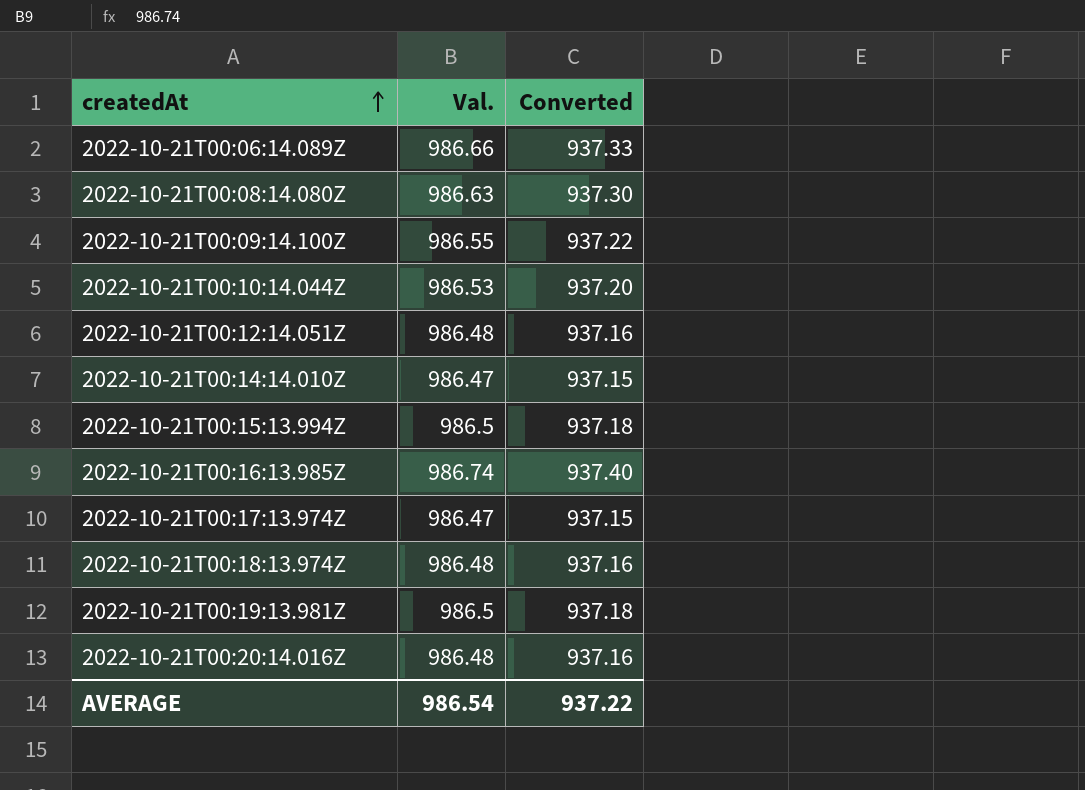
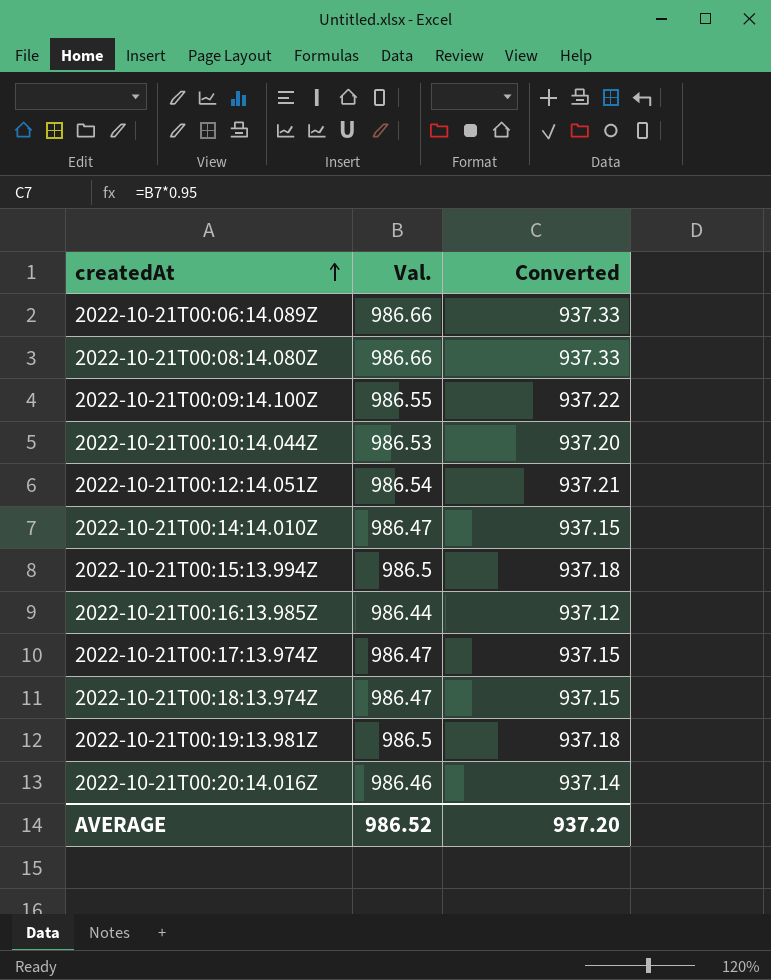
2022-10-21T00:08:14.080Z | Val.: 986.63 -> 986.66
2022-10-21T00:08:14.080Z | Converted: 937.30 -> 937.33
2022-10-21T00:12:14.051Z | Val.: 986.48 -> 986.54
2022-10-21T00:12:14.051Z | Converted: 937.16 -> 937.21
2022-10-21T00:16:13.985Z | Val.: 986.74 -> 986.44
2022-10-21T00:16:13.985Z | Converted: 937.40 -> 937.12
2022-10-21T00:18:13.974Z | Val.: 986.48 -> 986.47
2022-10-21T00:18:13.974Z | Converted: 937.16 -> 937.15
2022-10-21T00:20:14.016Z | Val.: 986.48 -> 986.46
2022-10-21T00:20:14.016Z | Converted: 937.16 -> 937.14
AVERAGE | Val.: 986.54 -> 986.52
AVERAGE | Converted: 937.22 -> 937.20

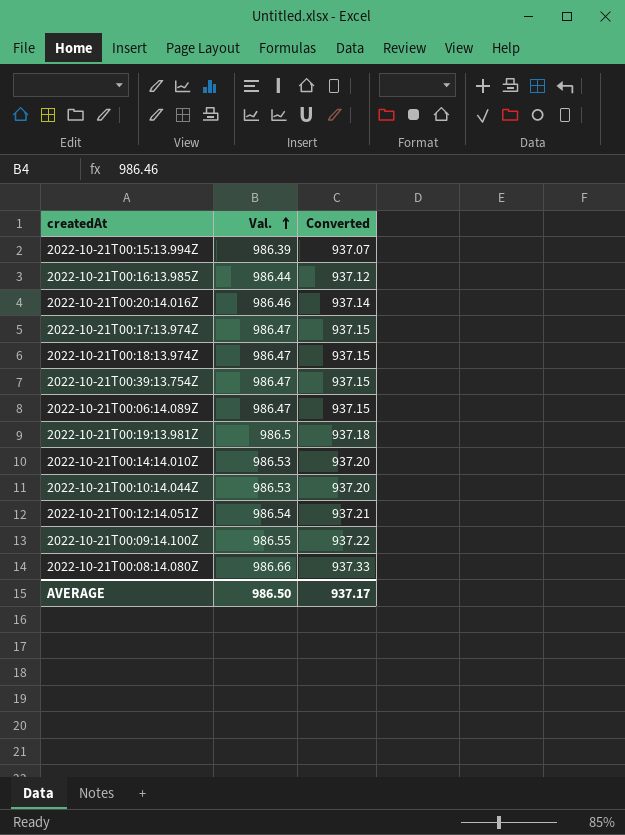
row order: createdAt ascending -> Val. ascending
2022-10-21T00:15:13.994Z | Val.: 986.5 -> 986.39
2022-10-21T00:15:13.994Z | Converted: 937.18 -> 937.07
row 2022-10-21T00:39:13.754Z: none -> 986.47 | 937.15
2022-10-21T00:06:14.089Z | Val.: 986.66 -> 986.47
2022-10-21T00:06:14.089Z | Converted: 937.33 -> 937.15
2022-10-21T00:14:14.010Z | Val.: 986.47 -> 986.53
2022-10-21T00:14:14.010Z | Converted: 937.15 -> 937.20
AVERAGE | Val.: 986.52 -> 986.50
AVERAGE | Converted: 937.20 -> 937.17

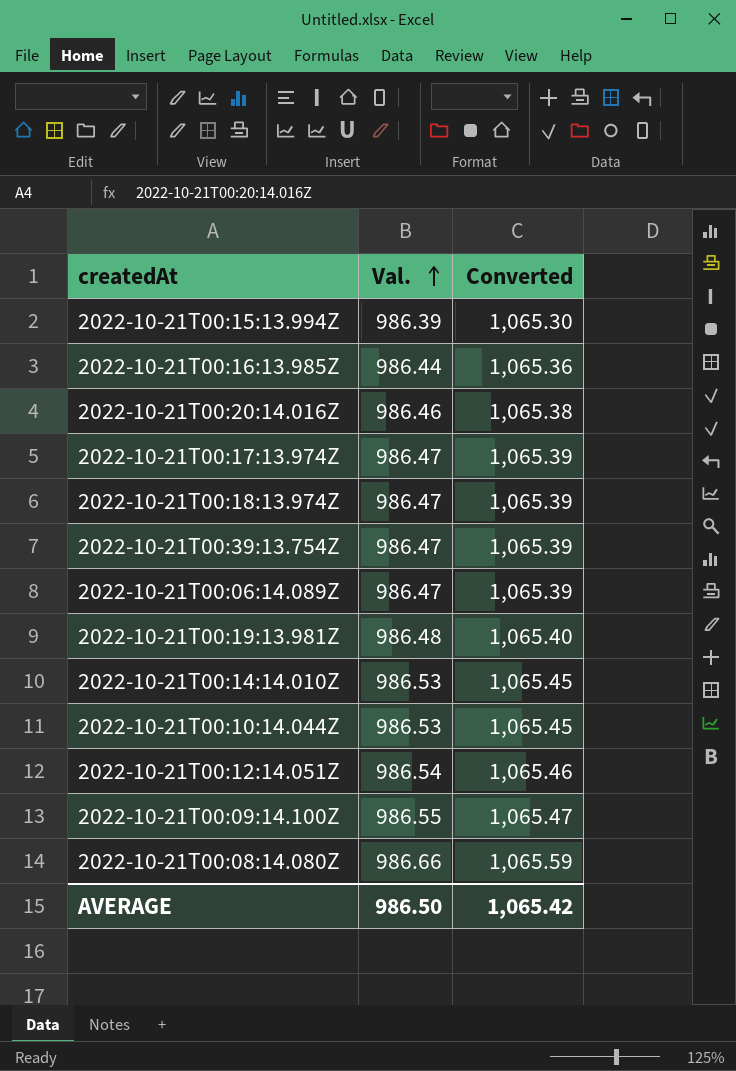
column Converted | formula: [Val.] * 0.95 -> [Val.] * 1.08
2022-10-21T00:19:13.981Z | Val.: 986.5 -> 986.48
AVERAGE | Converted: 937.17 -> 1,065.42

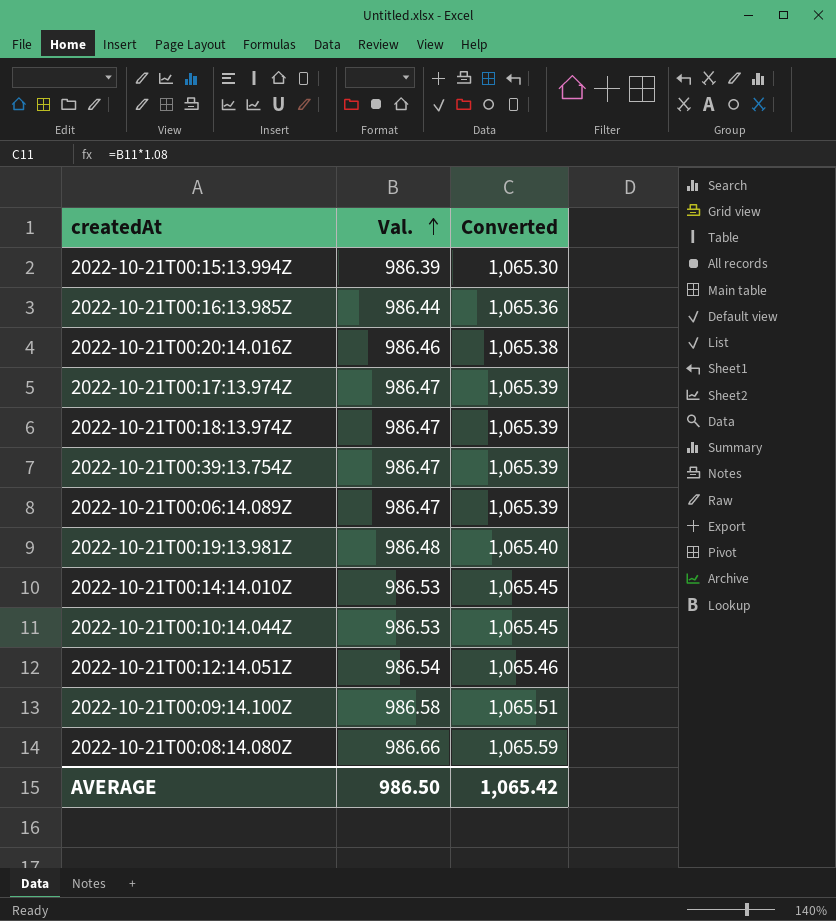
2022-10-21T00:09:14.100Z | Val.: 986.55 -> 986.58
2022-10-21T00:09:14.100Z | Converted: 1,065.47 -> 1,065.51

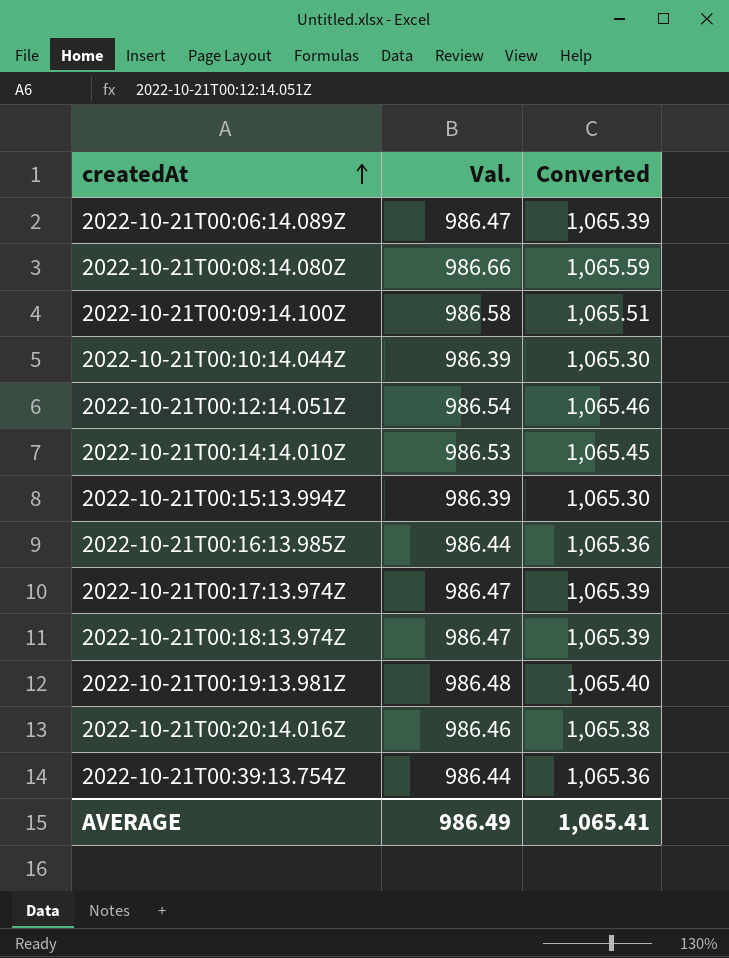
row order: Val. ascending -> createdAt ascending
2022-10-21T00:10:14.044Z | Val.: 986.53 -> 986.39
2022-10-21T00:10:14.044Z | Converted: 1,065.45 -> 1,065.30
2022-10-21T00:39:13.754Z | Val.: 986.47 -> 986.44
2022-10-21T00:39:13.754Z | Converted: 1,065.39 -> 1,065.36
AVERAGE | Val.: 986.50 -> 986.49
AVERAGE | Converted: 1,065.42 -> 1,065.41

